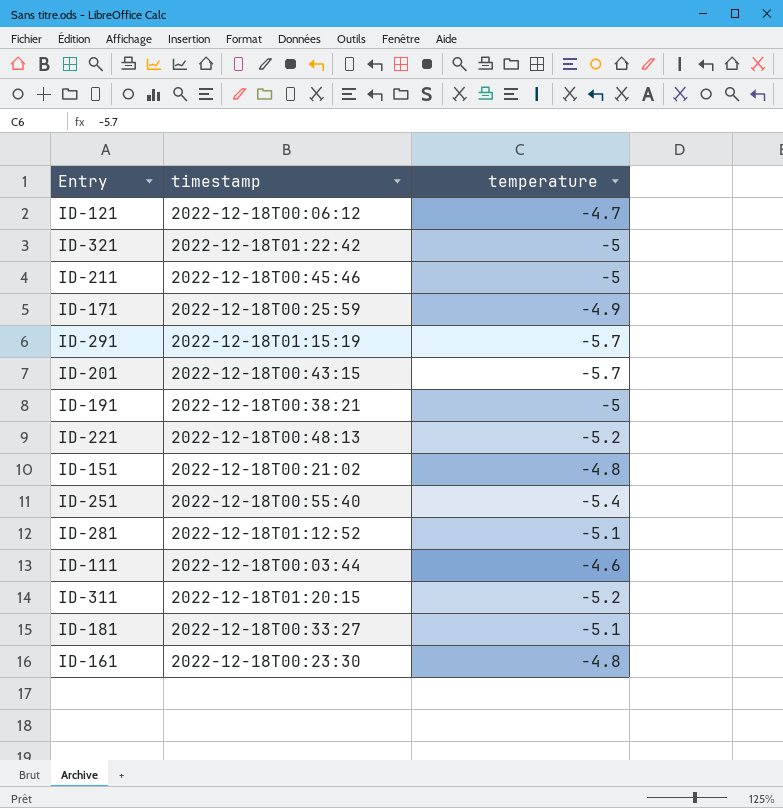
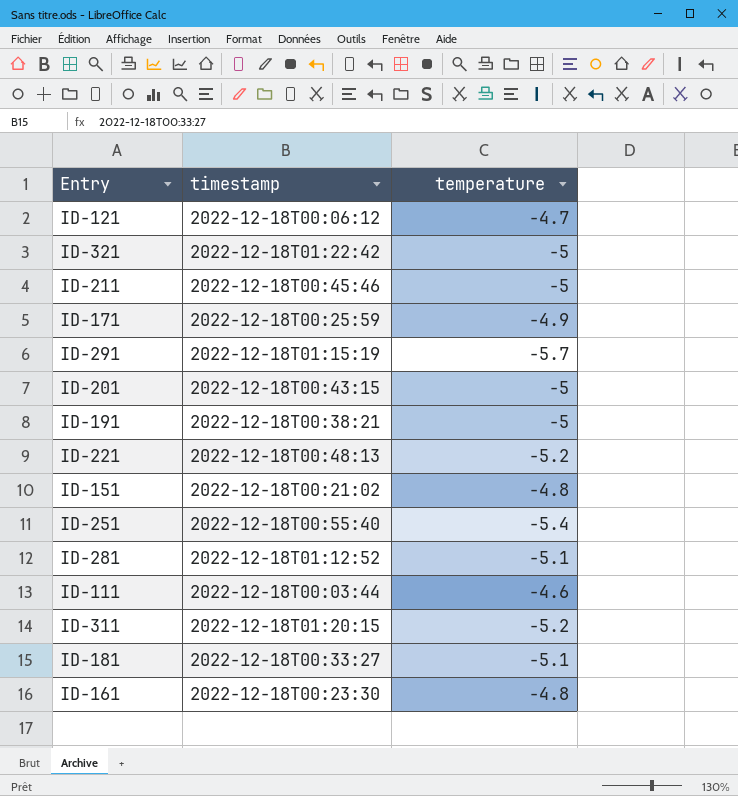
ID-201 | temperature: -5.7 -> -5

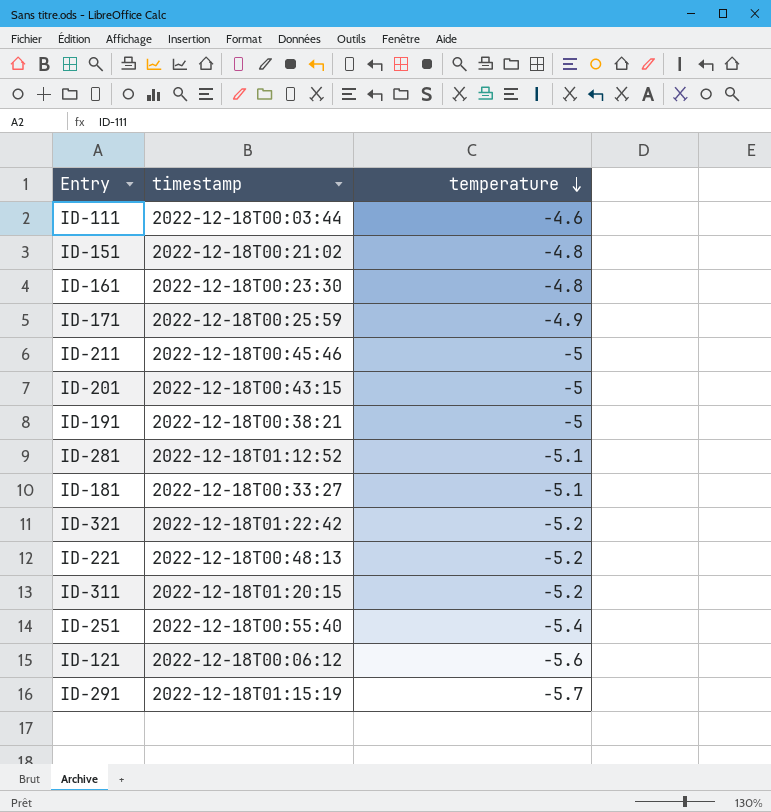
row order: none -> temperature descending
ID-321 | temperature: -5 -> -5.2
ID-121 | temperature: -4.7 -> -5.6

